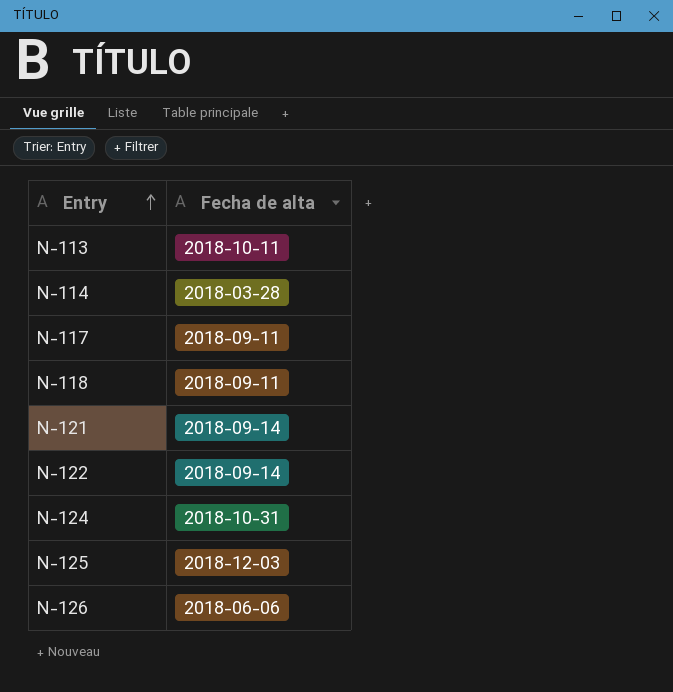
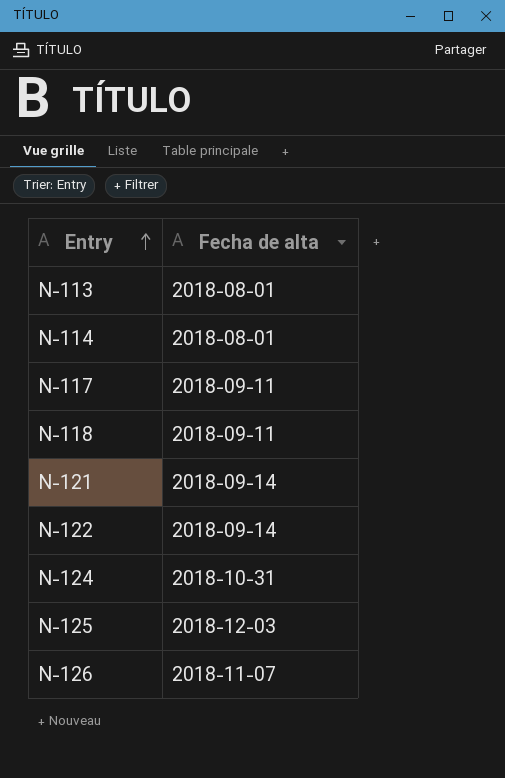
N-113 | Fecha de alta: 2018-10-11 -> 2018-08-01
N-114 | Fecha de alta: 2018-03-28 -> 2018-08-01
N-126 | Fecha de alta: 2018-06-06 -> 2018-11-07

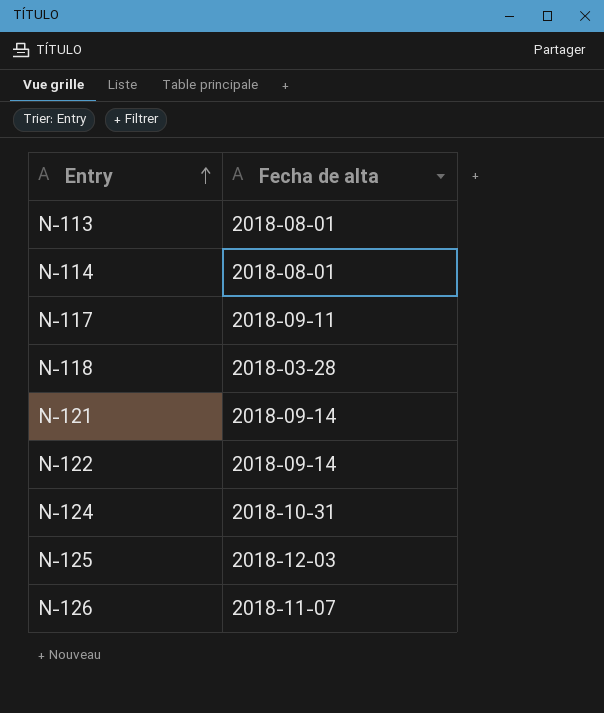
N-118 | Fecha de alta: 2018-09-11 -> 2018-03-28

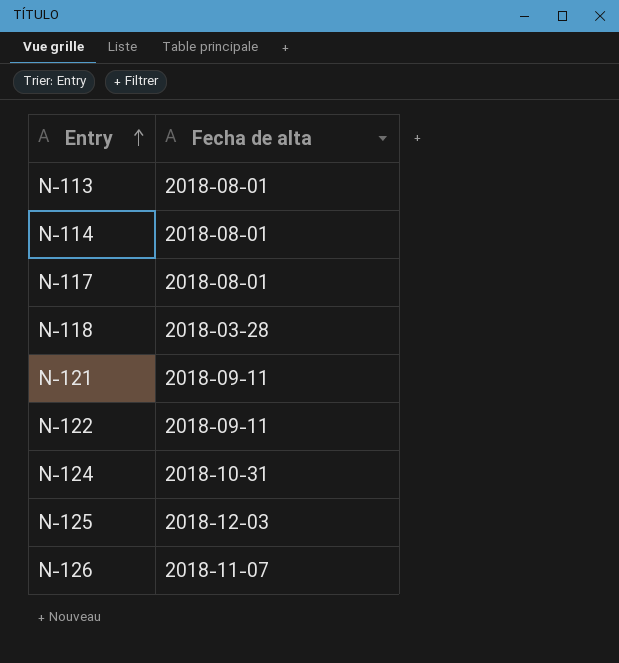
N-117 | Fecha de alta: 2018-09-11 -> 2018-08-01
N-121 | Fecha de alta: 2018-09-14 -> 2018-09-11
N-122 | Fecha de alta: 2018-09-14 -> 2018-09-11

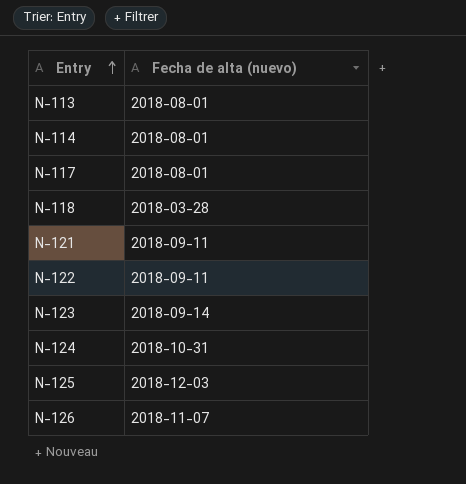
column name: Fecha de alta -> Fecha de alta (nuevo)
row N-123: none -> 2018-09-14

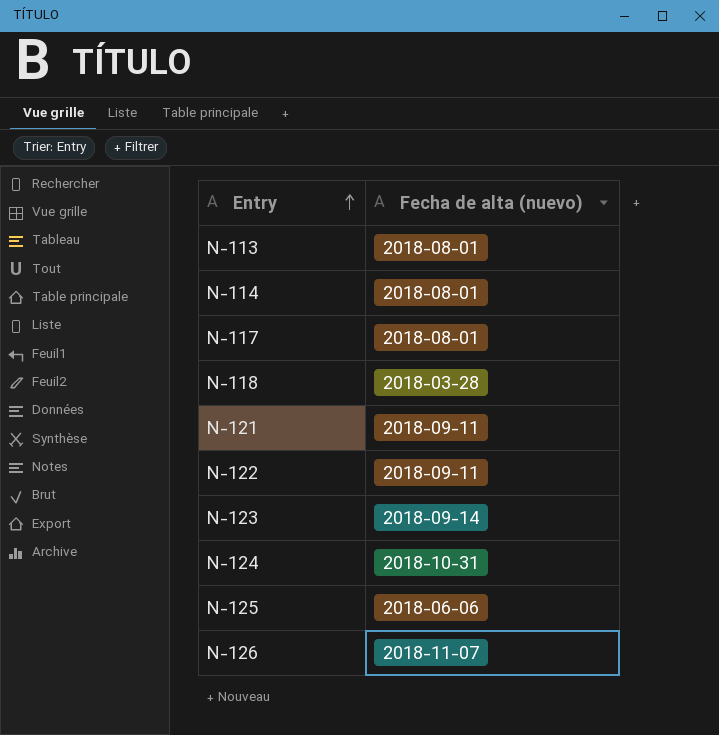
N-125 | Fecha de alta (nuevo): 2018-12-03 -> 2018-06-06

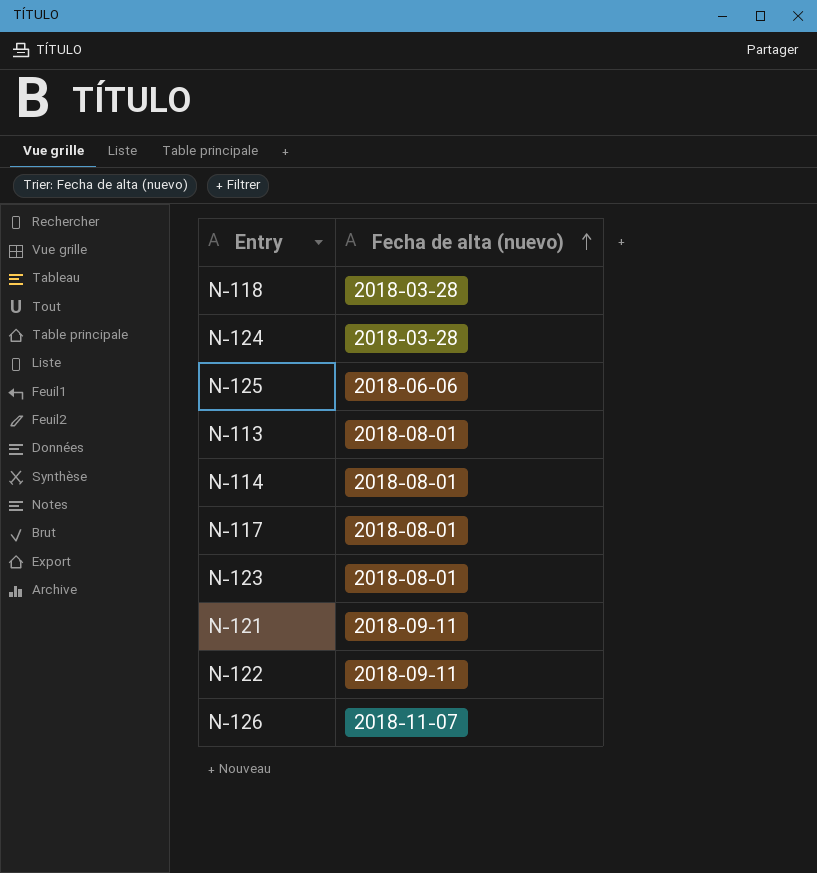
row order: Entry ascending -> Fecha de alta (nuevo) ascending
N-124 | Fecha de alta (nuevo): 2018-10-31 -> 2018-03-28
N-123 | Fecha de alta (nuevo): 2018-09-14 -> 2018-08-01

